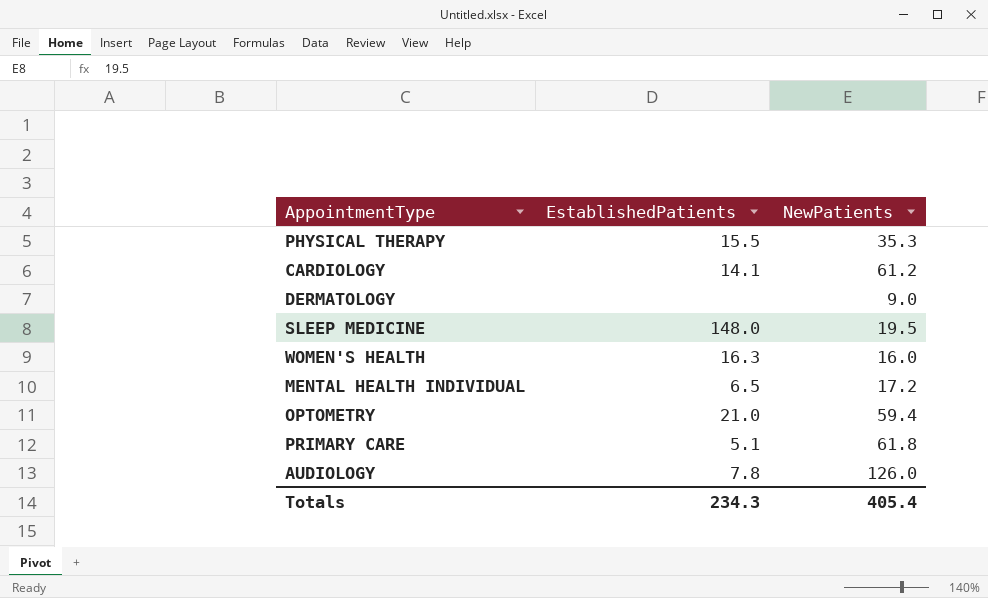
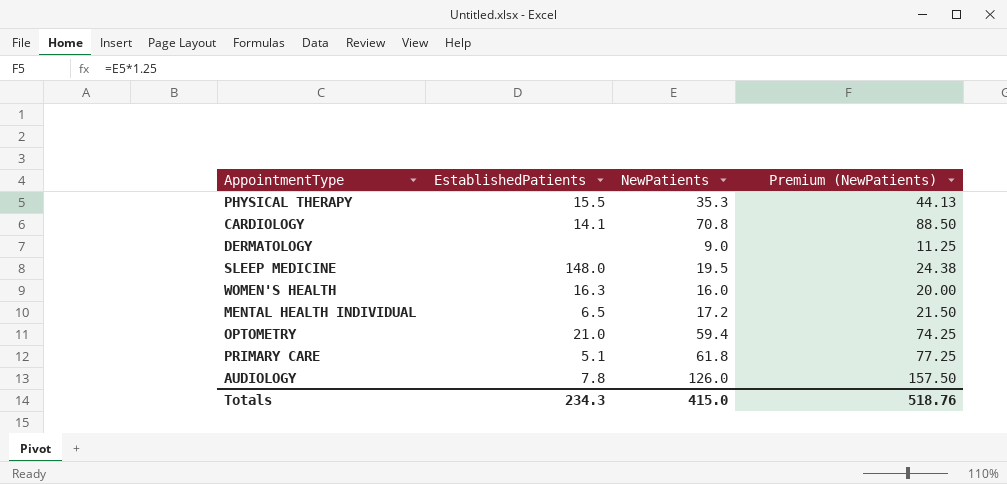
column Premium (NewPatients) | formula: none -> [NewPatients] * 1.25
CARDIOLOGY | NewPatients: 61.2 -> 70.8
Totals | NewPatients: 405.4 -> 415.0

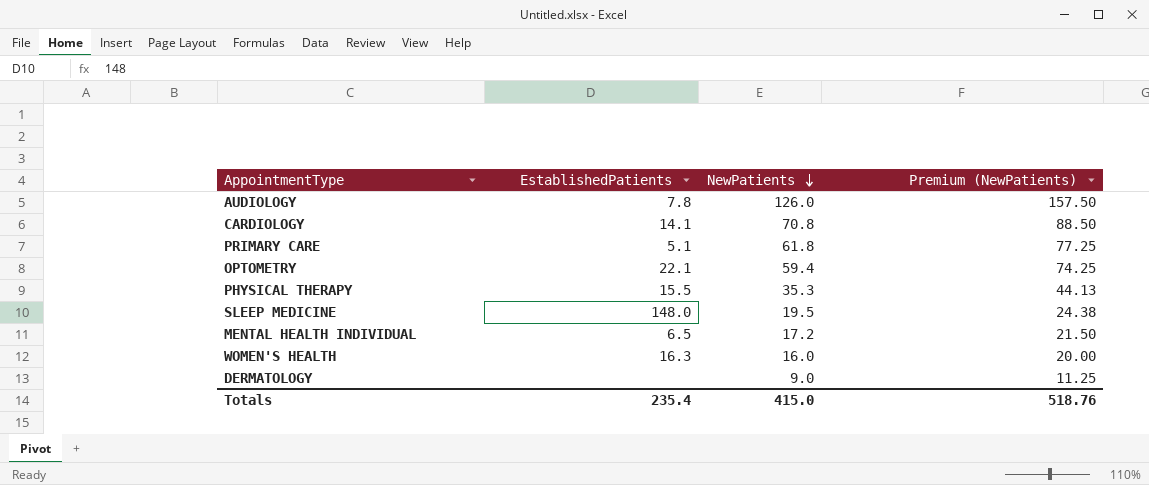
row order: none -> NewPatients descending
OPTOMETRY | EstablishedPatients: 21.0 -> 22.1
Totals | EstablishedPatients: 234.3 -> 235.4

